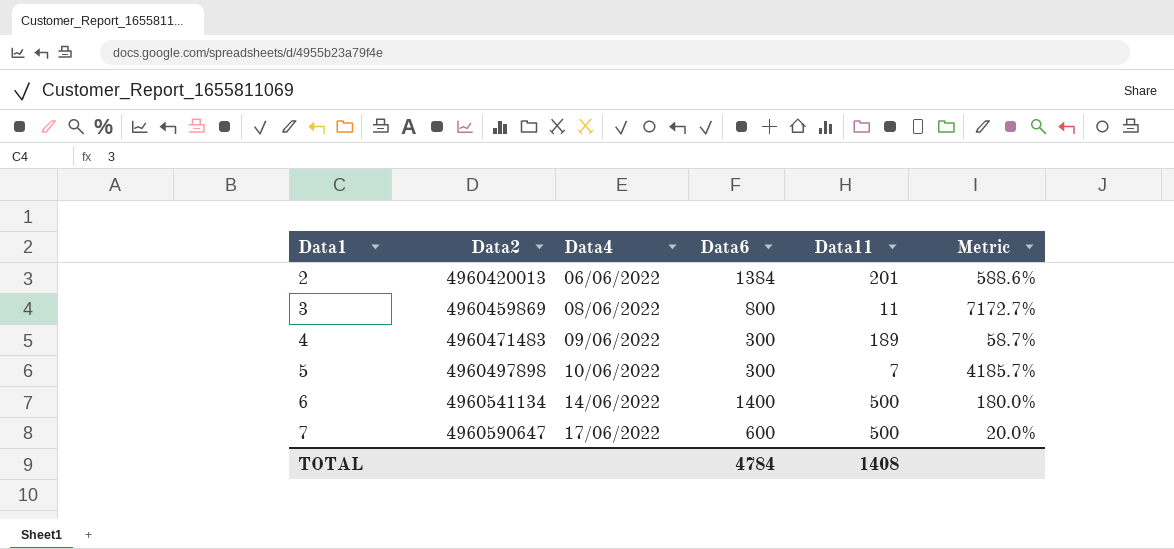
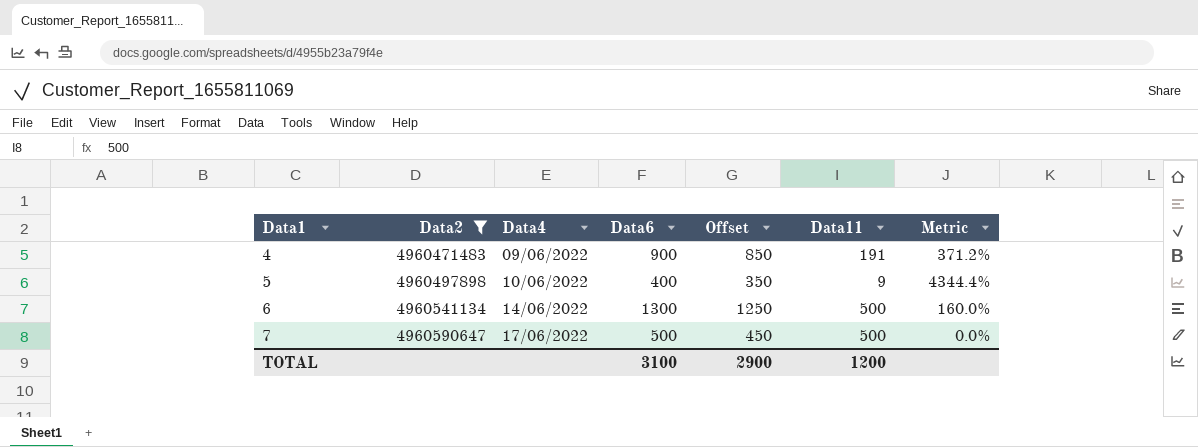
filter: none -> Data2 >= 4960471483
column Offset | formula: none -> [Data6] - 50
4 | Data6: 300 -> 900
4 | Data11: 189 -> 191
4 | Metric: 58.7% -> 371.2%
5 | Data6: 300 -> 400
5 | Data11: 7 -> 9
5 | Metric: 4185.7% -> 4344.4%
6 | Data6: 1400 -> 1300
6 | Metric: 180.0% -> 160.0%
7 | Data6: 600 -> 500
7 | Metric: 20.0% -> 0.0%
TOTAL | Data6: 4784 -> 3100
TOTAL | Data11: 1408 -> 1200

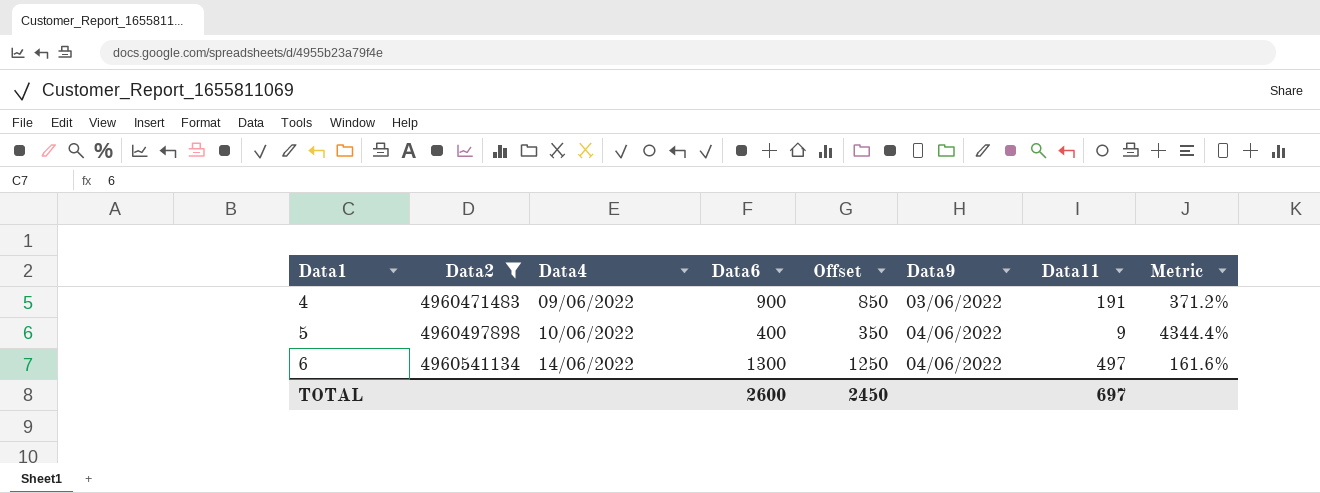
column Data9 | position: none -> 6
row 7: 4960590647 | 17/06/2022 | 500 | 450 | 500 | 0.0% -> none
6 | Data11: 500 -> 497
6 | Metric: 160.0% -> 161.6%
TOTAL | Data6: 3100 -> 2600
TOTAL | Offset: 2900 -> 2450
TOTAL | Data11: 1200 -> 697

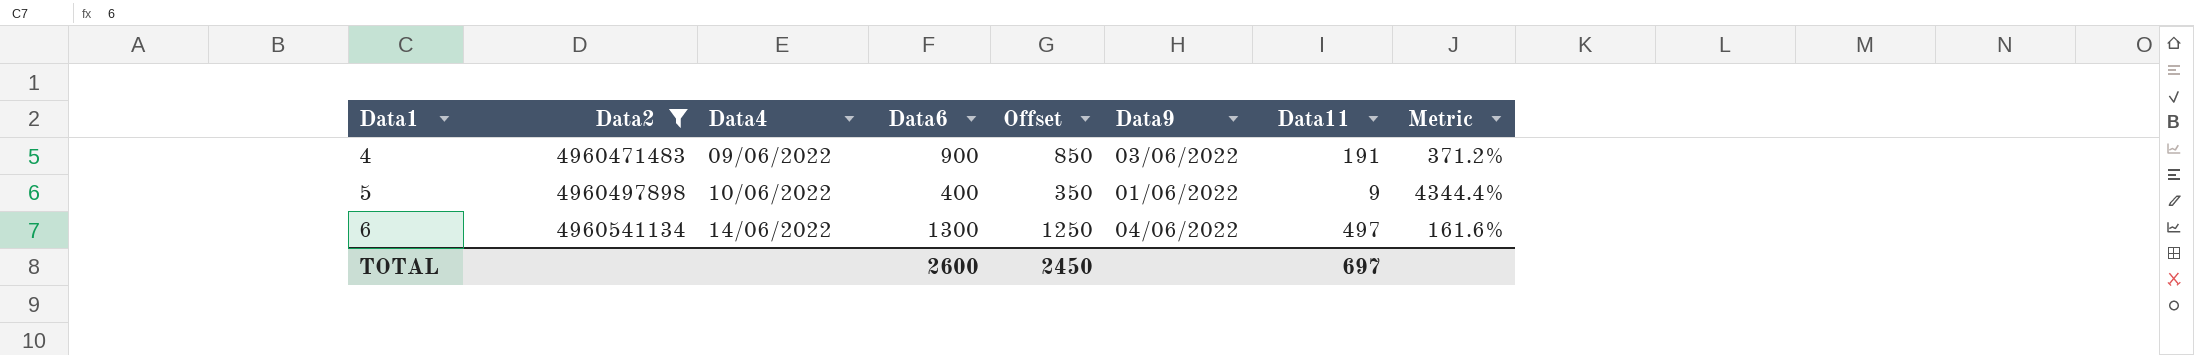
5 | Data9: 04/06/2022 -> 01/06/2022

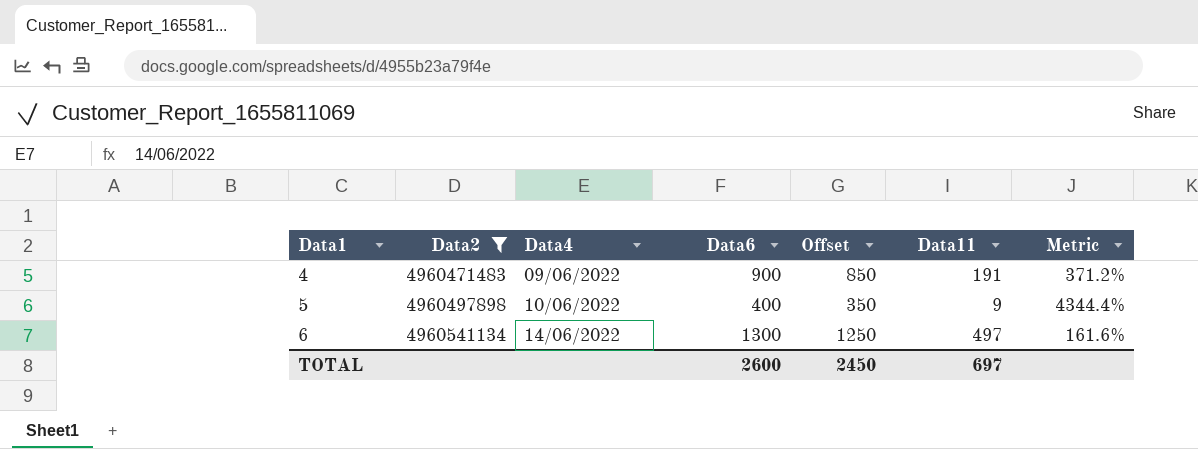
column Data9 | position: 6 -> none

